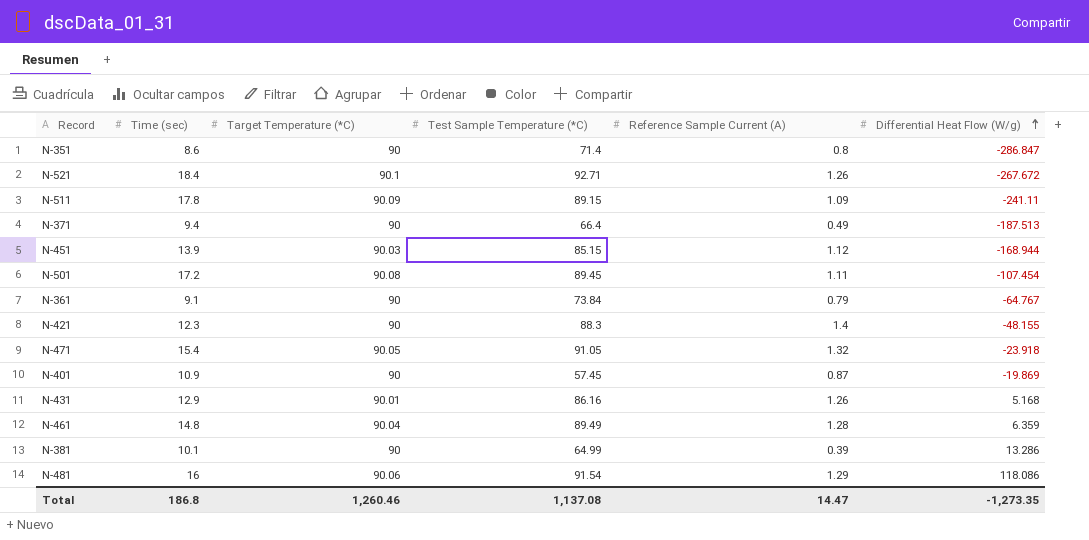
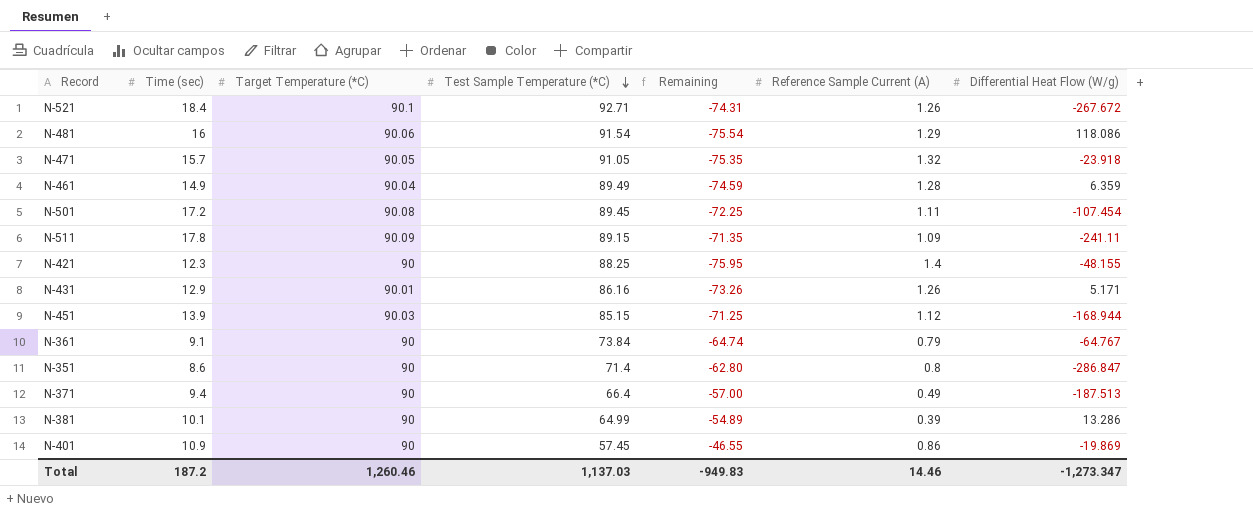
row order: Differential Heat Flow (W/g) ascending -> Test Sample Temperature (*C) descending
column Remaining | formula: none -> [Time (sec)] - [Test Sample Temperature (*C)]
N-471 | Time (sec): 15.4 -> 15.7
N-461 | Time (sec): 14.8 -> 14.9
N-421 | Test Sample Temperature (*C): 88.3 -> 88.25
N-431 | Differential Heat Flow (W/g): 5.168 -> 5.171
N-401 | Reference Sample Current (A): 0.87 -> 0.86
Total | Time (sec): 186.8 -> 187.2
Total | Test Sample Temperature (*C): 1,137.08 -> 1,137.03
Total | Reference Sample Current (A): 14.47 -> 14.46
Total | Differential Heat Flow (W/g): -1,273.35 -> -1,273.347

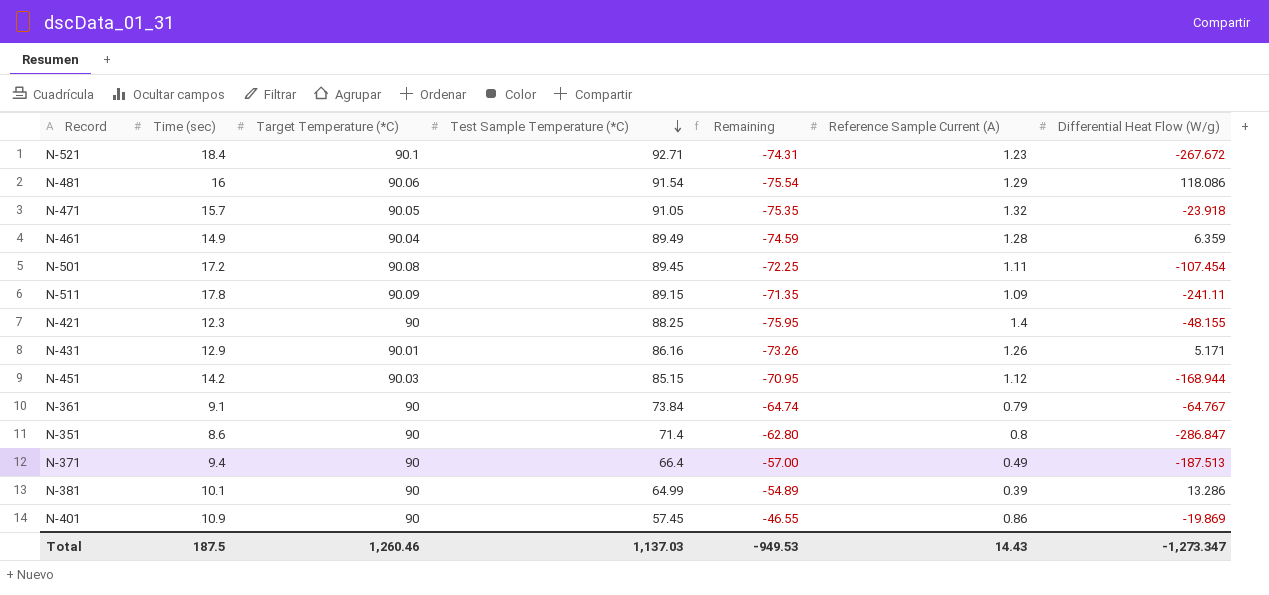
N-521 | Reference Sample Current (A): 1.26 -> 1.23
N-451 | Time (sec): 13.9 -> 14.2
N-451 | Remaining: -71.25 -> -70.95
Total | Time (sec): 187.2 -> 187.5
Total | Remaining: -949.83 -> -949.53
Total | Reference Sample Current (A): 14.46 -> 14.43

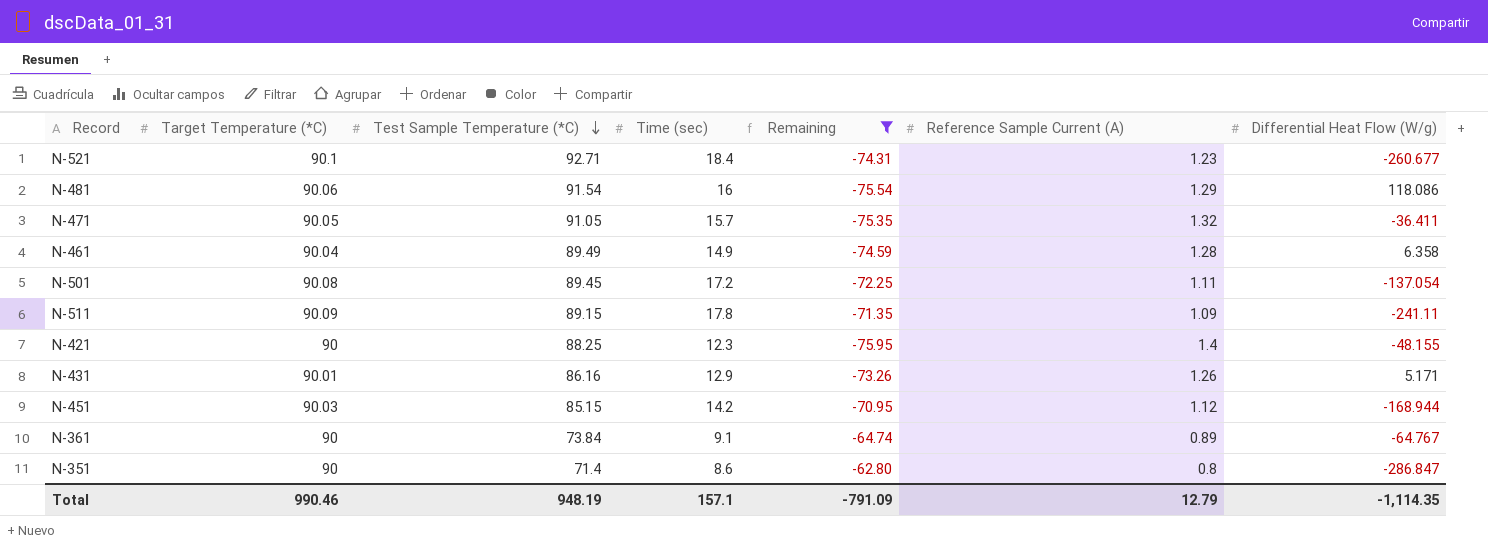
filter: none -> Remaining <= -62.80
column Time (sec) | position: 2 -> 4
N-521 | Differential Heat Flow (W/g): -267.672 -> -260.677
N-471 | Differential Heat Flow (W/g): -23.918 -> -36.411
N-461 | Differential Heat Flow (W/g): 6.359 -> 6.358
N-501 | Differential Heat Flow (W/g): -107.454 -> -137.054
N-361 | Reference Sample Current (A): 0.79 -> 0.89
Total | Target Temperature (*C): 1,260.46 -> 990.46
Total | Test Sample Temperature (*C): 1,137.03 -> 948.19
Total | Time (sec): 187.5 -> 157.1
Total | Remaining: -949.53 -> -791.09
Total | Reference Sample Current (A): 14.43 -> 12.79
Total | Differential Heat Flow (W/g): -1,273.347 -> -1,114.35

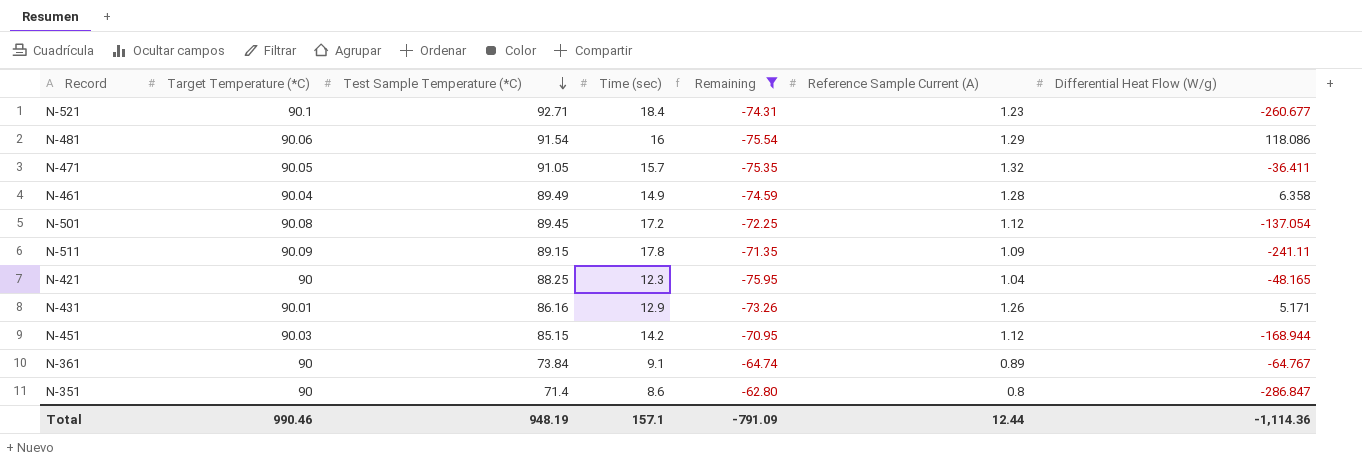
N-501 | Reference Sample Current (A): 1.11 -> 1.12
N-421 | Reference Sample Current (A): 1.4 -> 1.04
N-421 | Differential Heat Flow (W/g): -48.155 -> -48.165
Total | Reference Sample Current (A): 12.79 -> 12.44
Total | Differential Heat Flow (W/g): -1,114.35 -> -1,114.36

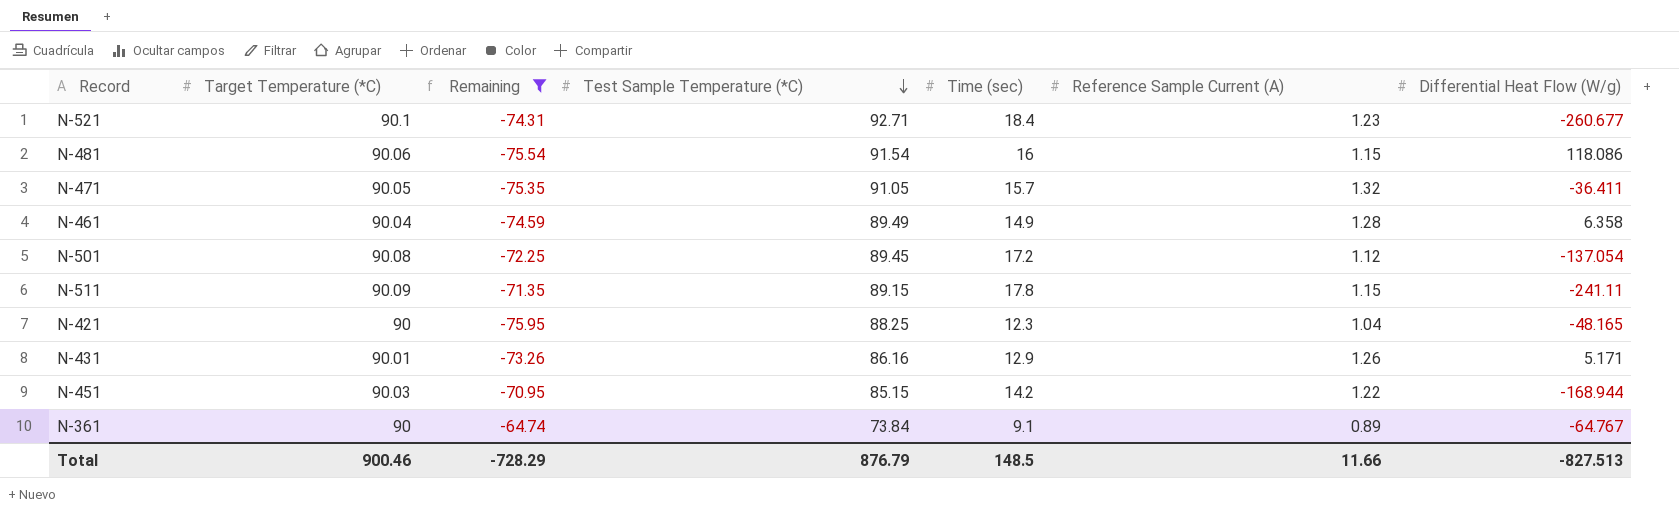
column Remaining | position: 5 -> 3
row N-351: 90 | 71.4 | 8.6 | -62.80 | 0.8 | -286.847 -> none
N-481 | Reference Sample Current (A): 1.29 -> 1.15
N-511 | Reference Sample Current (A): 1.09 -> 1.15
N-451 | Reference Sample Current (A): 1.12 -> 1.22
Total | Target Temperature (*C): 990.46 -> 900.46
Total | Remaining: -791.09 -> -728.29
Total | Test Sample Temperature (*C): 948.19 -> 876.79
Total | Time (sec): 157.1 -> 148.5
Total | Reference Sample Current (A): 12.44 -> 11.66
Total | Differential Heat Flow (W/g): -1,114.36 -> -827.513

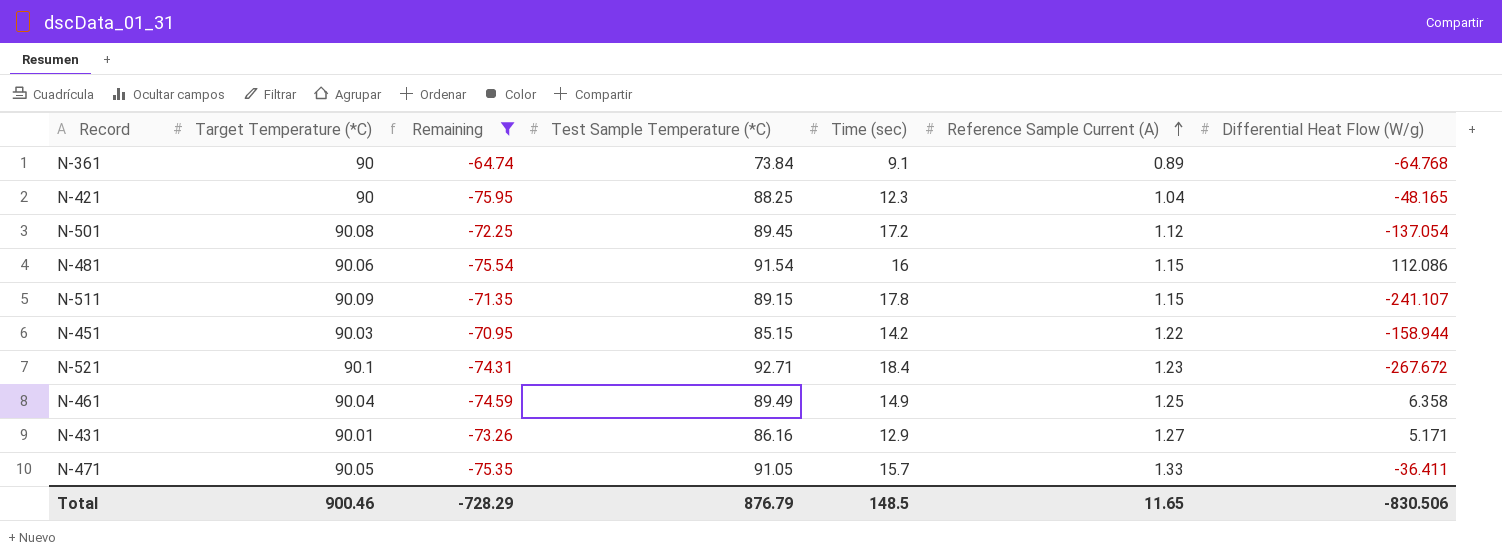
row order: Test Sample Temperature (*C) descending -> Reference Sample Current (A) ascending
N-361 | Differential Heat Flow (W/g): -64.767 -> -64.768
N-481 | Differential Heat Flow (W/g): 118.086 -> 112.086
N-511 | Differential Heat Flow (W/g): -241.11 -> -241.107
N-451 | Differential Heat Flow (W/g): -168.944 -> -158.944
N-521 | Differential Heat Flow (W/g): -260.677 -> -267.672
N-461 | Reference Sample Current (A): 1.28 -> 1.25
N-431 | Reference Sample Current (A): 1.26 -> 1.27
N-471 | Reference Sample Current (A): 1.32 -> 1.33
Total | Reference Sample Current (A): 11.66 -> 11.65
Total | Differential Heat Flow (W/g): -827.513 -> -830.506

